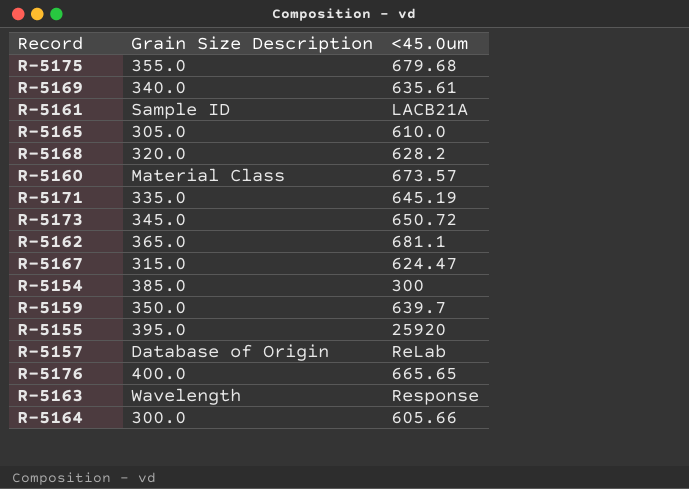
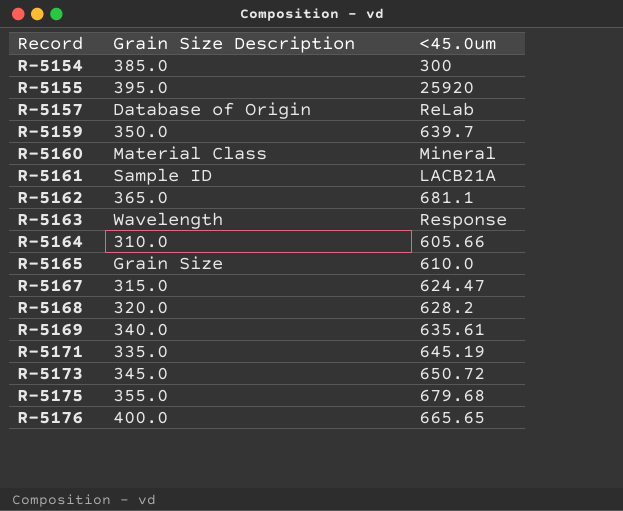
row order: none -> Record ascending
R-5160 | <45.0um: 673.57 -> Mineral
R-5164 | Grain Size Description: 300.0 -> 310.0
R-5165 | Grain Size Description: 305.0 -> Grain Size

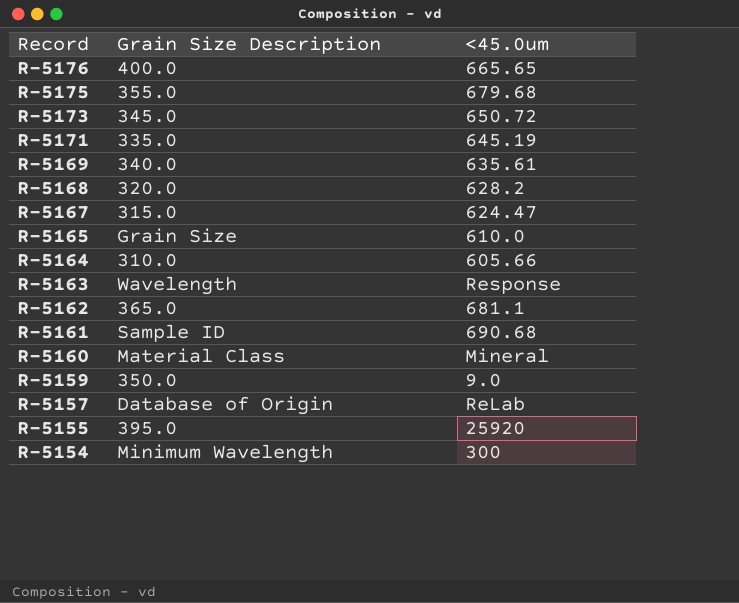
row order: Record ascending -> Record descending
R-5161 | <45.0um: LACB21A -> 690.68
R-5159 | <45.0um: 639.7 -> 9.0
R-5154 | Grain Size Description: 385.0 -> Minimum Wavelength

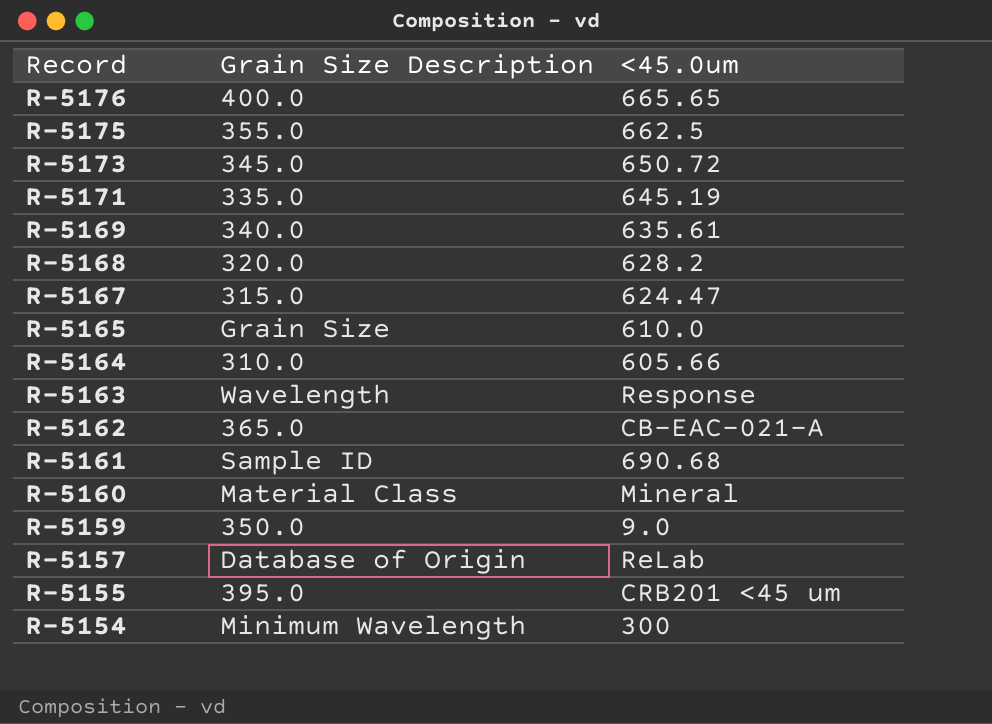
R-5175 | <45.0um: 679.68 -> 662.5
R-5162 | <45.0um: 681.1 -> CB-EAC-021-A
R-5155 | <45.0um: 25920 -> CRB201 <45 um

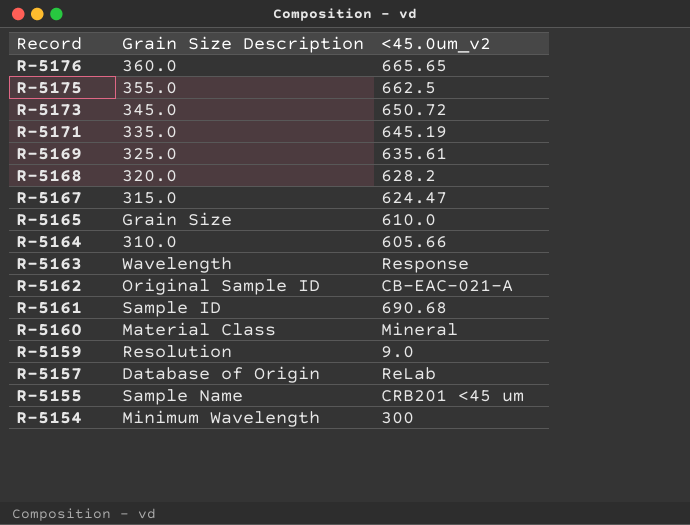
column name: <45.0um -> <45.0um_v2
R-5176 | Grain Size Description: 400.0 -> 360.0
R-5169 | Grain Size Description: 340.0 -> 325.0
R-5162 | Grain Size Description: 365.0 -> Original Sample ID
R-5159 | Grain Size Description: 350.0 -> Resolution
R-5155 | Grain Size Description: 395.0 -> Sample Name

